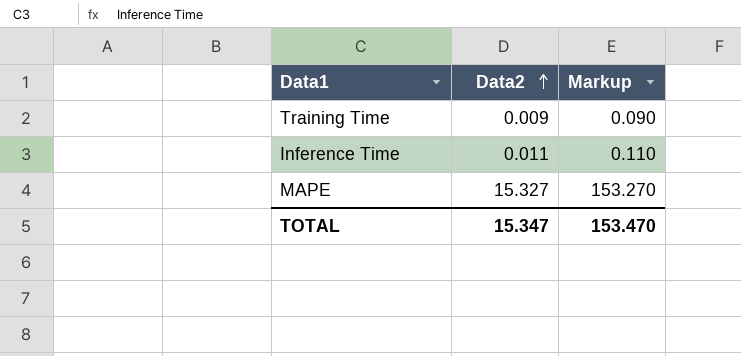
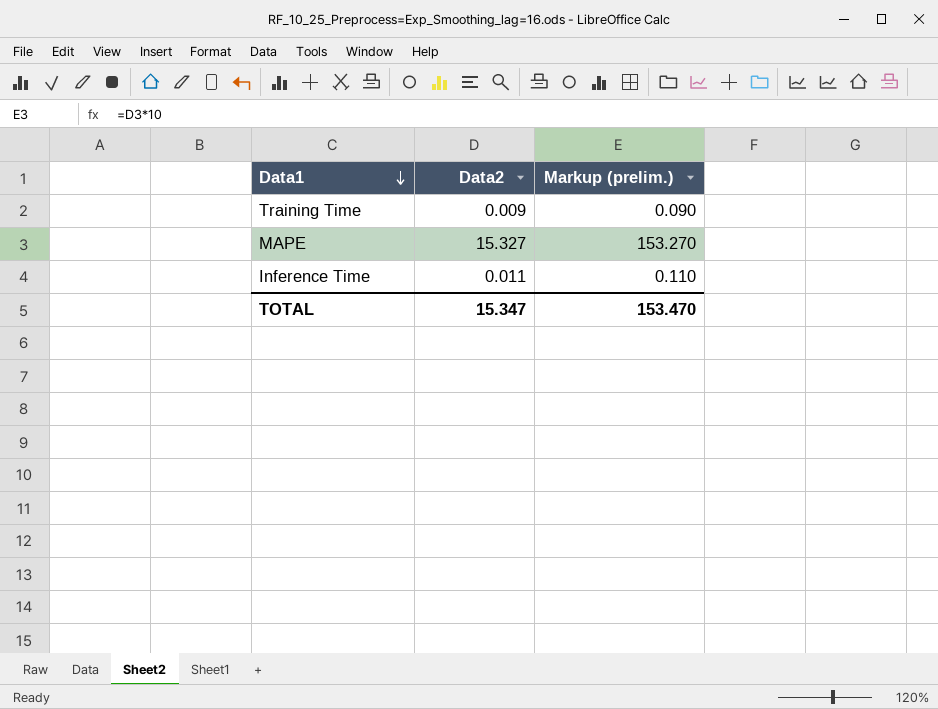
row order: Data2 ascending -> Data1 descending
column name: Markup -> Markup (prelim.)

